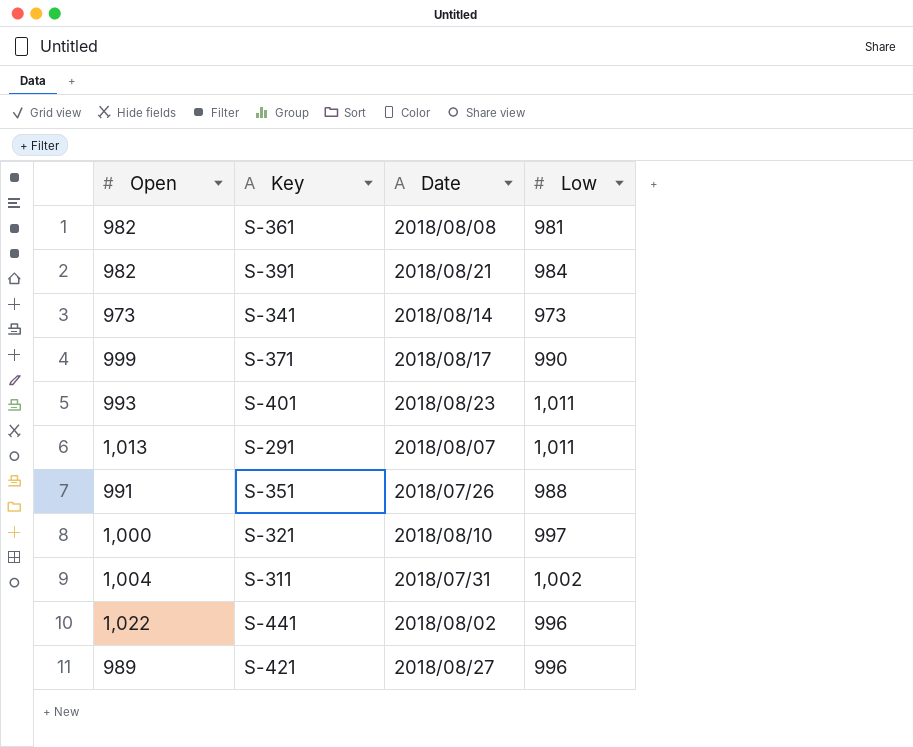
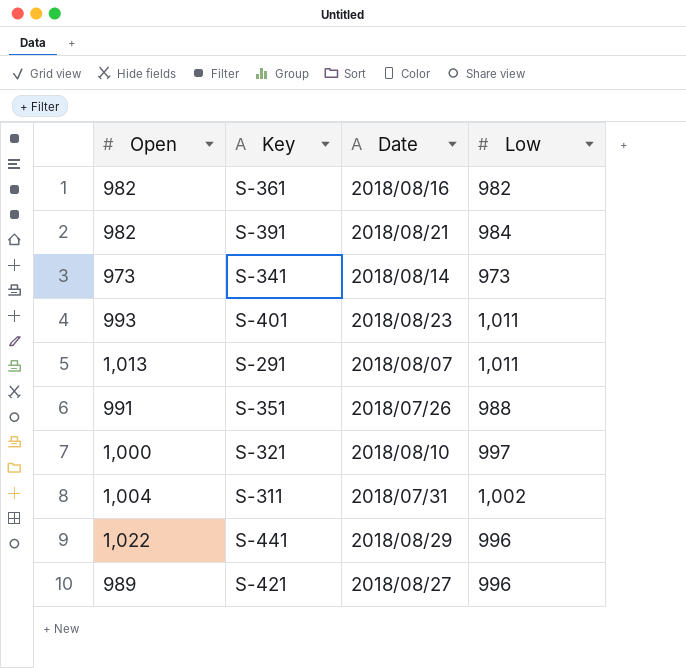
row S-371: 999 | 2018/08/17 | 990 -> none
S-361 | Date: 2018/08/08 -> 2018/08/16
S-361 | Low: 981 -> 982
S-441 | Date: 2018/08/02 -> 2018/08/29

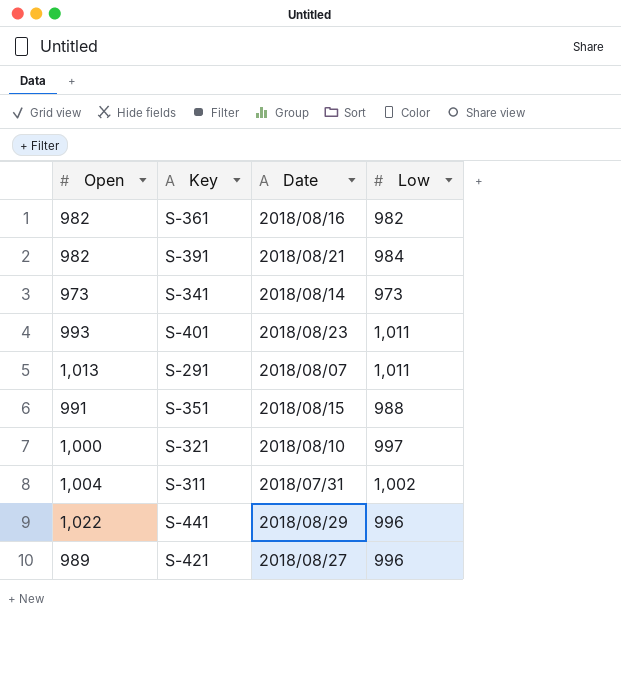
S-351 | Date: 2018/07/26 -> 2018/08/15

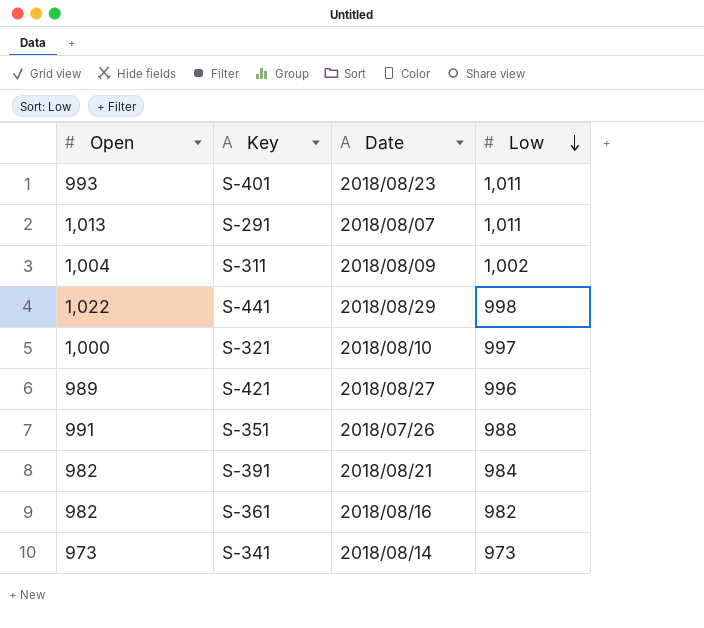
row order: none -> Low descending
S-311 | Date: 2018/07/31 -> 2018/08/09
S-441 | Low: 996 -> 998
S-351 | Date: 2018/08/15 -> 2018/07/26

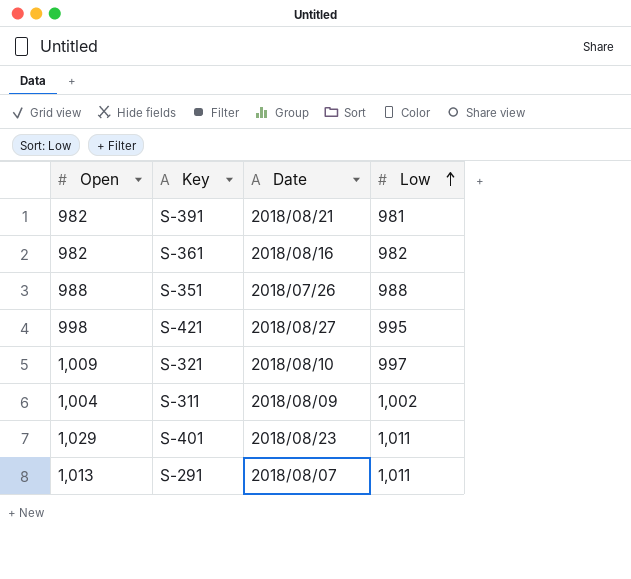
row order: Low descending -> Low ascending
row S-441: 1,022 | 2018/08/29 | 998 -> none
row S-341: 973 | 2018/08/14 | 973 -> none
S-391 | Low: 984 -> 981
S-351 | Open: 991 -> 988
S-421 | Open: 989 -> 998
S-421 | Low: 996 -> 995
S-321 | Open: 1,000 -> 1,009
S-401 | Open: 993 -> 1,029

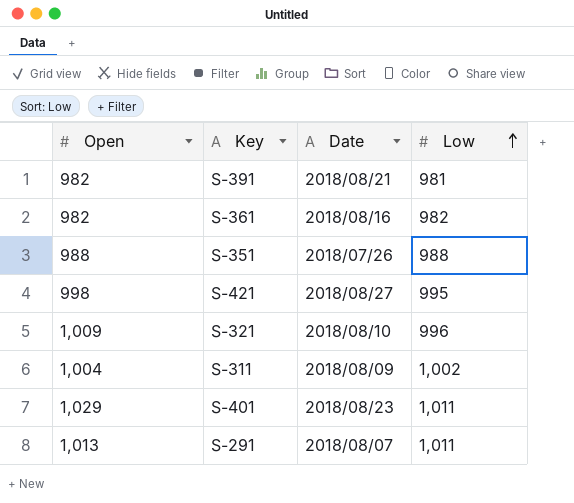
S-321 | Low: 997 -> 996

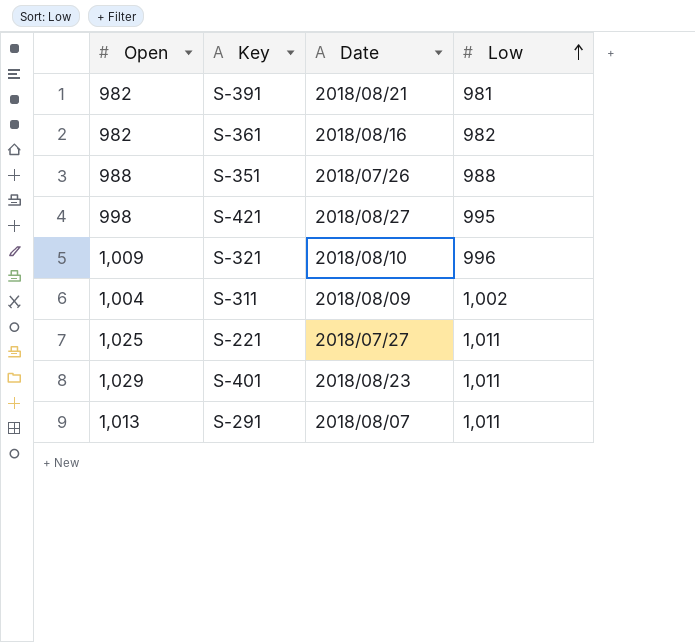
row S-221: none -> 1,025 | 2018/07/27 | 1,011

